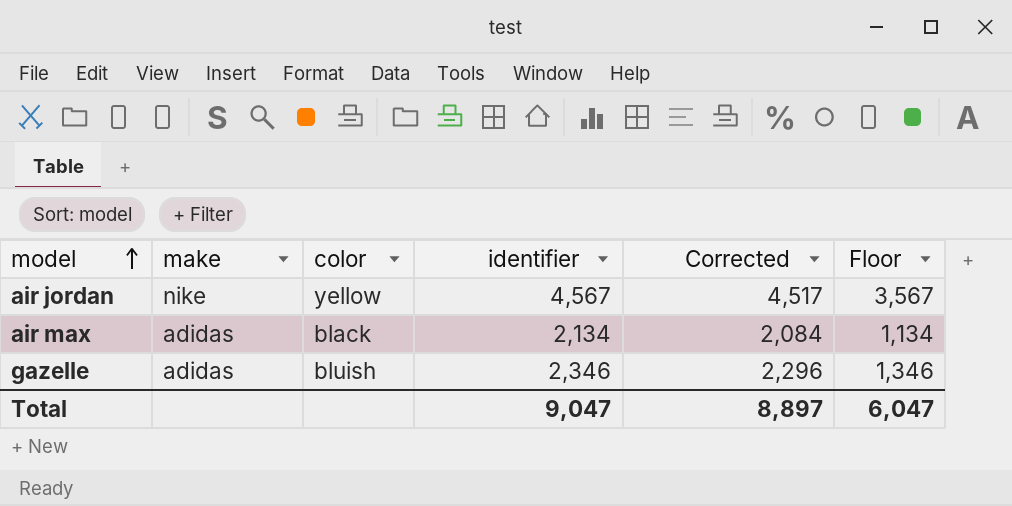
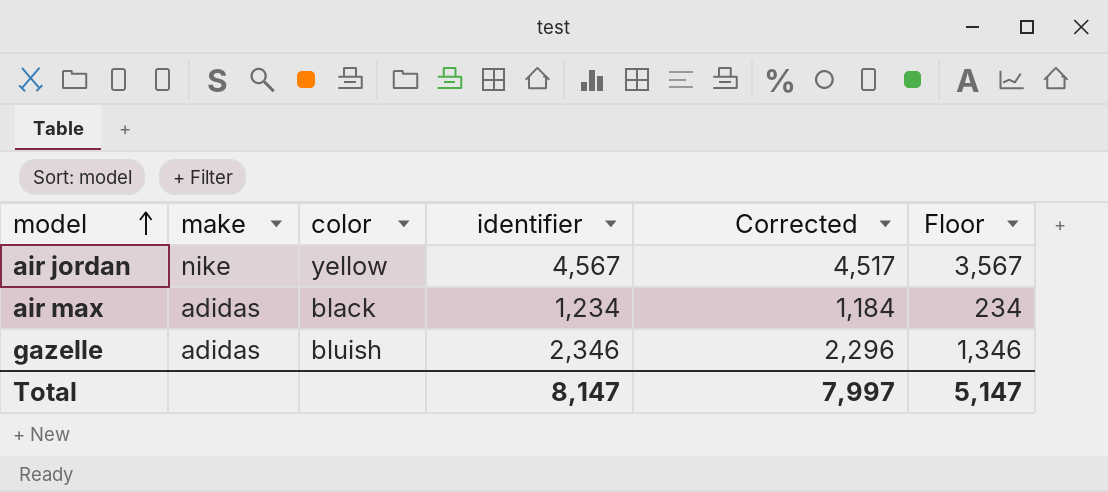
air max | identifier: 2,134 -> 1,234
air max | Corrected: 2,084 -> 1,184
air max | Floor: 1,134 -> 234
Total | identifier: 9,047 -> 8,147
Total | Corrected: 8,897 -> 7,997
Total | Floor: 6,047 -> 5,147

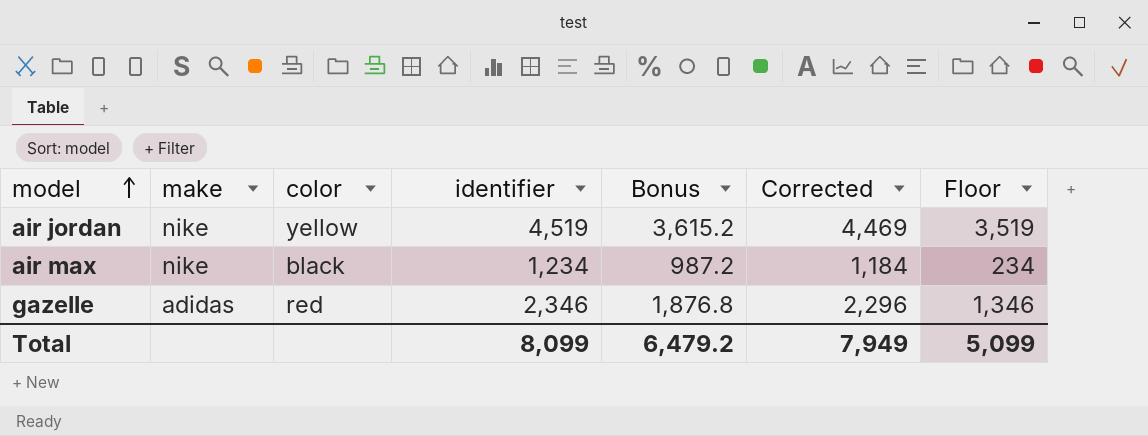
column Bonus | formula: none -> [identifier] * 0.8
air jordan | identifier: 4,567 -> 4,519
air jordan | Corrected: 4,517 -> 4,469
air jordan | Floor: 3,567 -> 3,519
air max | make: adidas -> nike
gazelle | color: bluish -> red
Total | identifier: 8,147 -> 8,099
Total | Corrected: 7,997 -> 7,949
Total | Floor: 5,147 -> 5,099

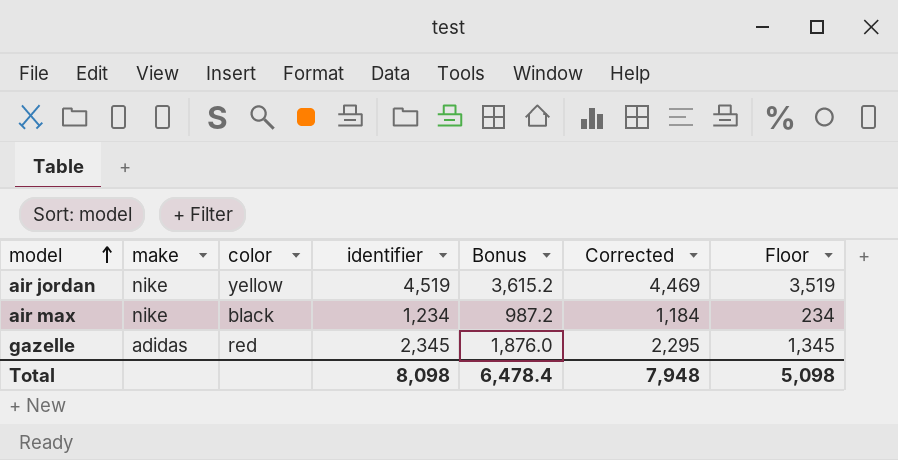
gazelle | identifier: 2,346 -> 2,345
gazelle | Bonus: 1,876.8 -> 1,876.0
gazelle | Corrected: 2,296 -> 2,295
gazelle | Floor: 1,346 -> 1,345
Total | identifier: 8,099 -> 8,098
Total | Bonus: 6,479.2 -> 6,478.4
Total | Corrected: 7,949 -> 7,948
Total | Floor: 5,099 -> 5,098

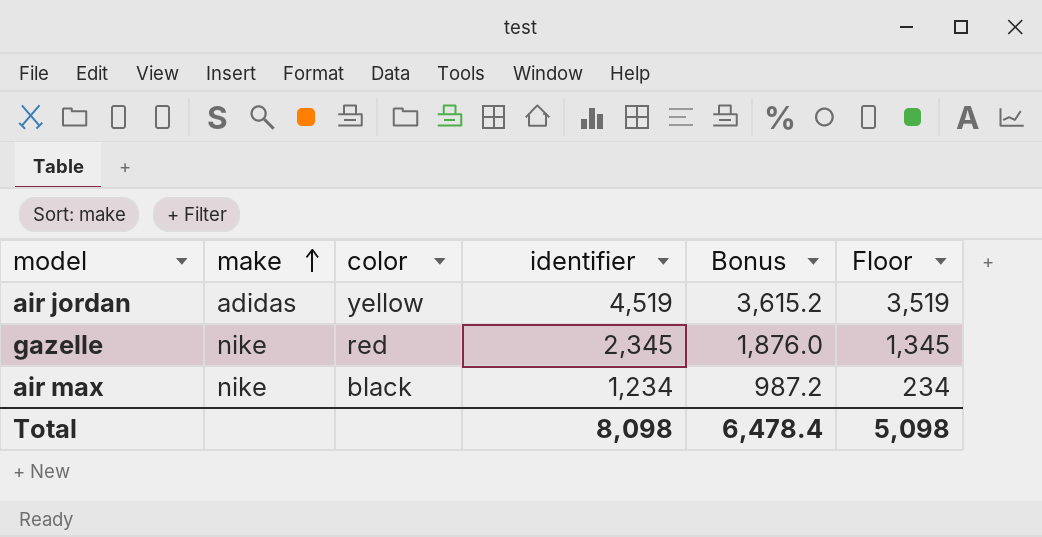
row order: model ascending -> make ascending
column Corrected | formula: [identifier] - 50 -> none
air jordan | make: nike -> adidas
gazelle | make: adidas -> nike

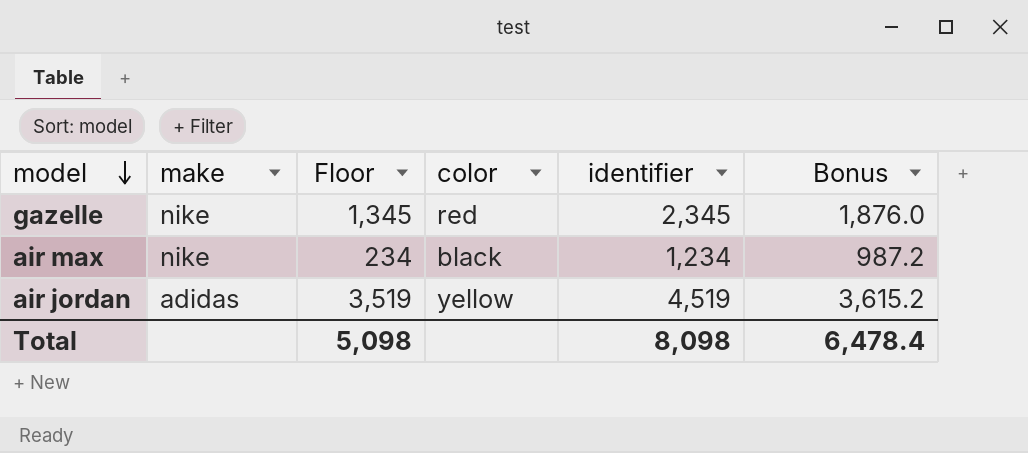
row order: make ascending -> model descending
column Floor | position: 6 -> 3

